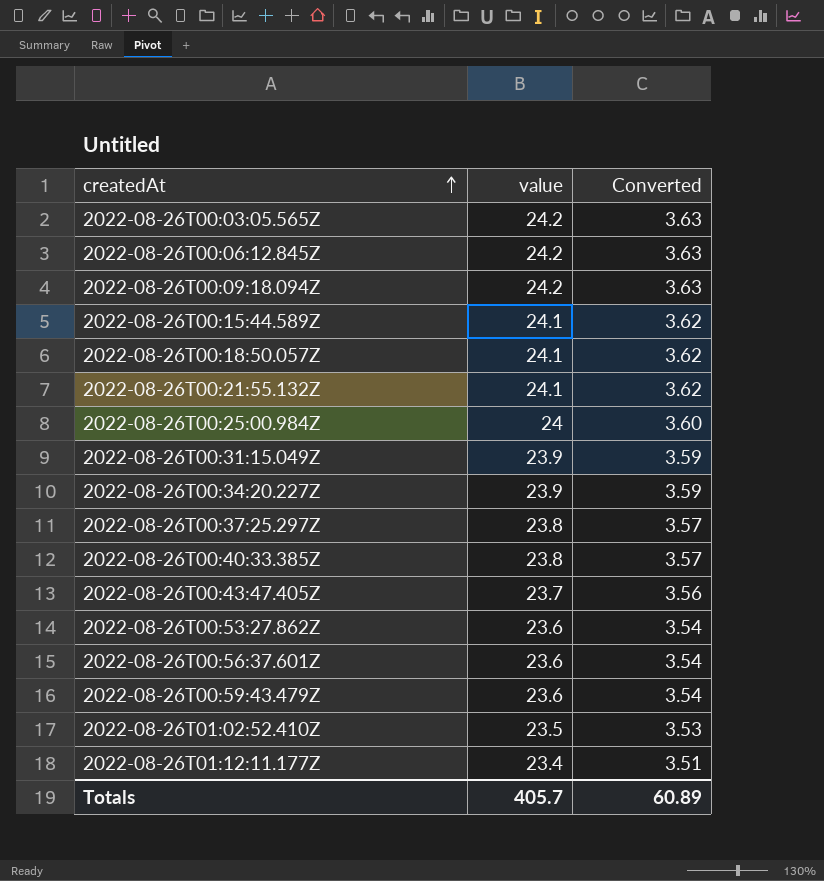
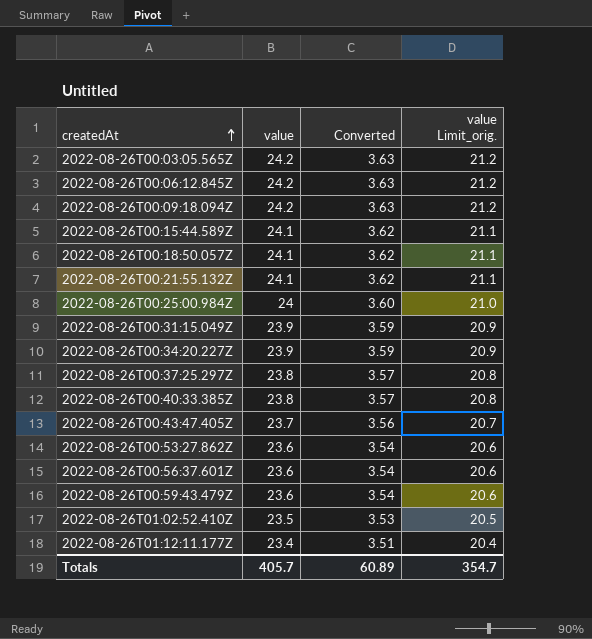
column value Limit_orig. | formula: none -> [value] - 3

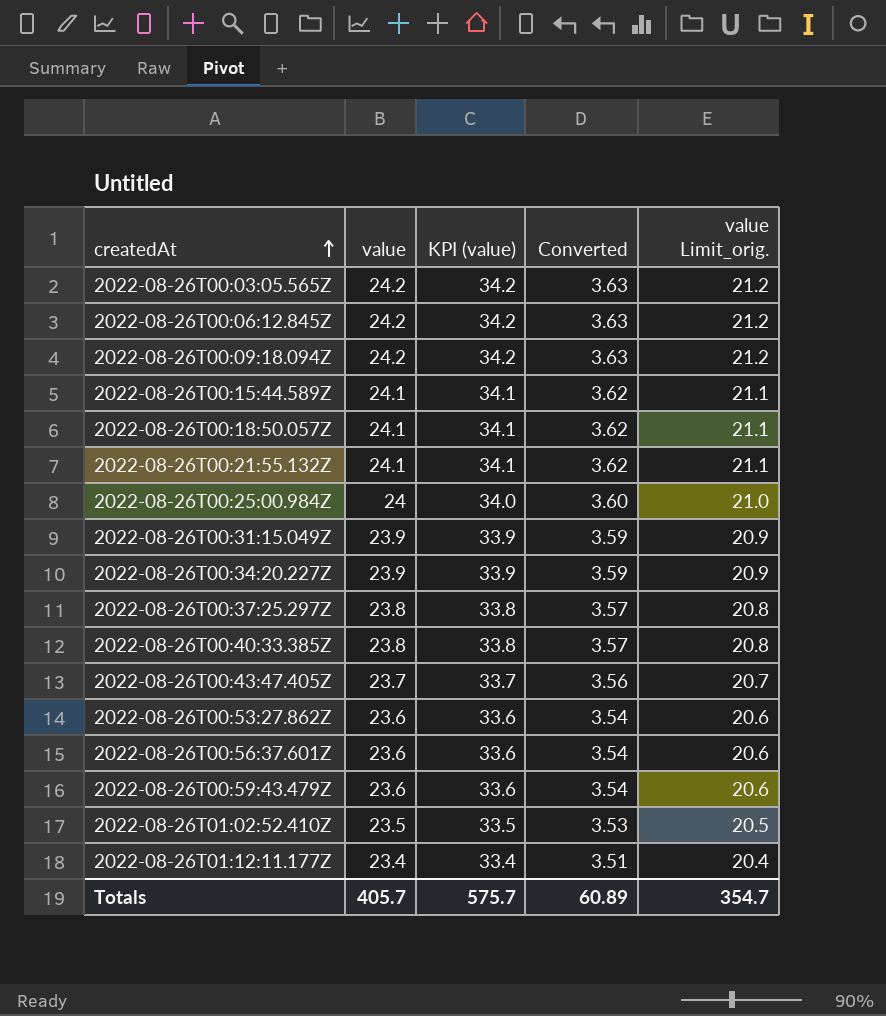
column KPI (value) | formula: none -> [value] + 10

